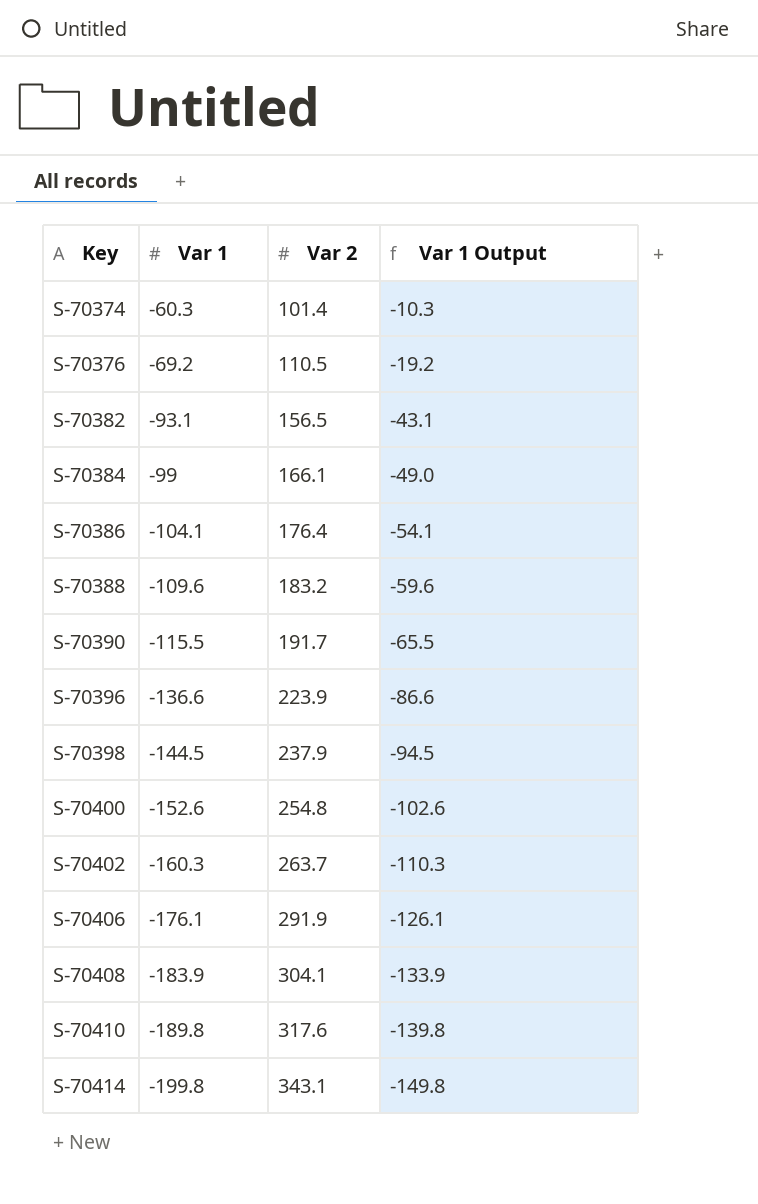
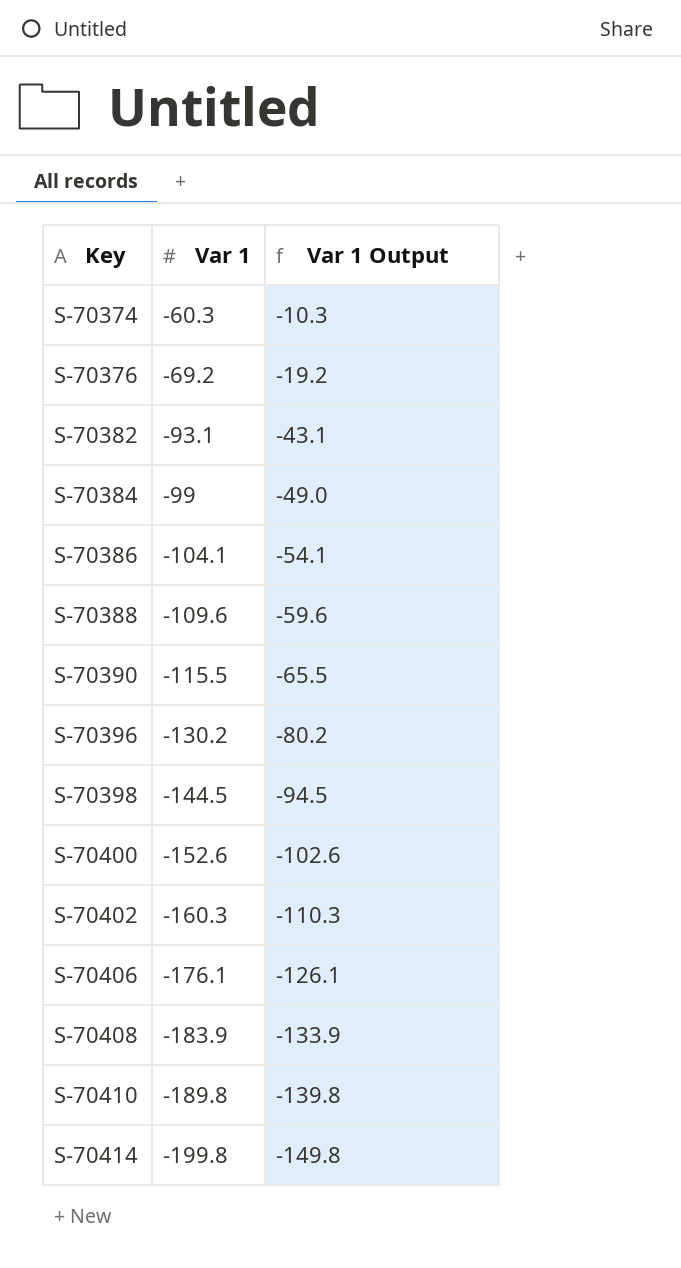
column Var 2 | position: 3 -> none
S-70396 | Var 1: -136.6 -> -130.2
S-70396 | Var 1 Output: -86.6 -> -80.2

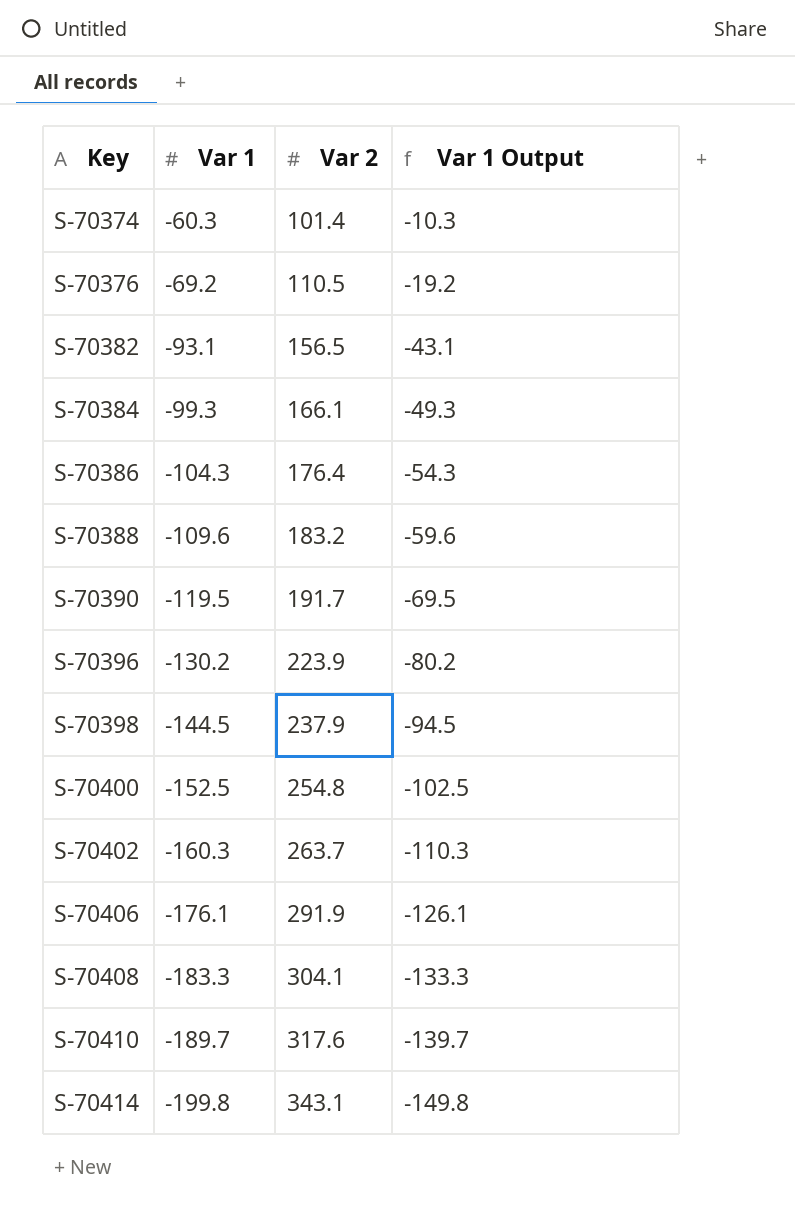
column Var 2 | position: none -> 3
S-70384 | Var 1: -99 -> -99.3
S-70384 | Var 1 Output: -49.0 -> -49.3
S-70386 | Var 1: -104.1 -> -104.3
S-70386 | Var 1 Output: -54.1 -> -54.3
S-70390 | Var 1: -115.5 -> -119.5
S-70390 | Var 1 Output: -65.5 -> -69.5
S-70400 | Var 1: -152.6 -> -152.5
S-70400 | Var 1 Output: -102.6 -> -102.5
S-70408 | Var 1: -183.9 -> -183.3
S-70408 | Var 1 Output: -133.9 -> -133.3
S-70410 | Var 1: -189.8 -> -189.7
S-70410 | Var 1 Output: -139.8 -> -139.7

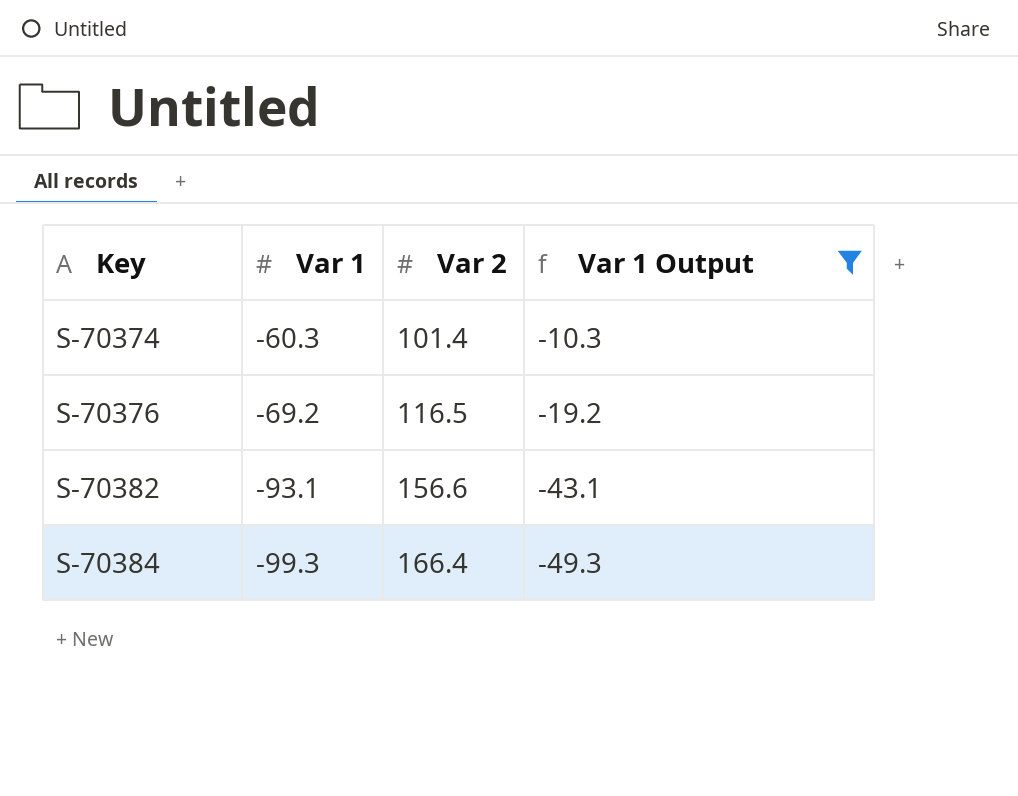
filter: none -> Var 1 Output >= -49.3
S-70376 | Var 2: 110.5 -> 116.5
S-70382 | Var 2: 156.5 -> 156.6
S-70384 | Var 2: 166.1 -> 166.4

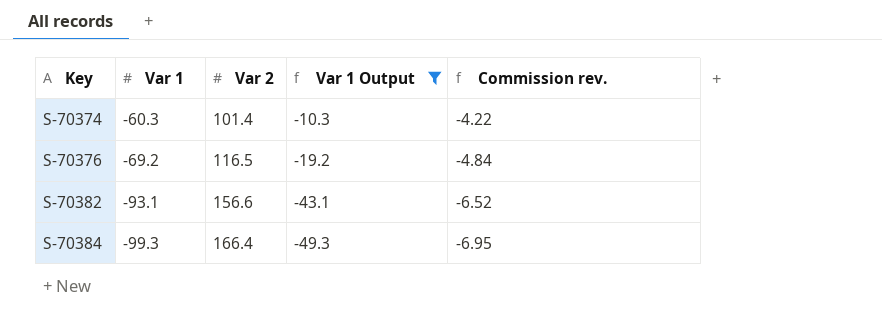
column Commission rev. | formula: none -> [Var 1] * 0.07

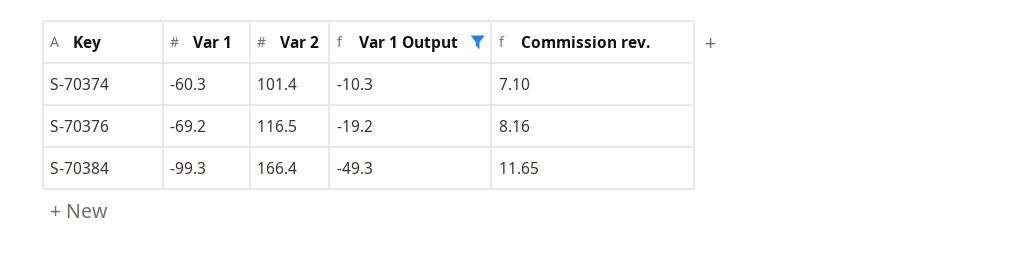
column Commission rev. | formula: [Var 1] * 0.07 -> [Var 2] * 0.07
row S-70382: -93.1 | 156.6 | -43.1 | -6.52 -> none

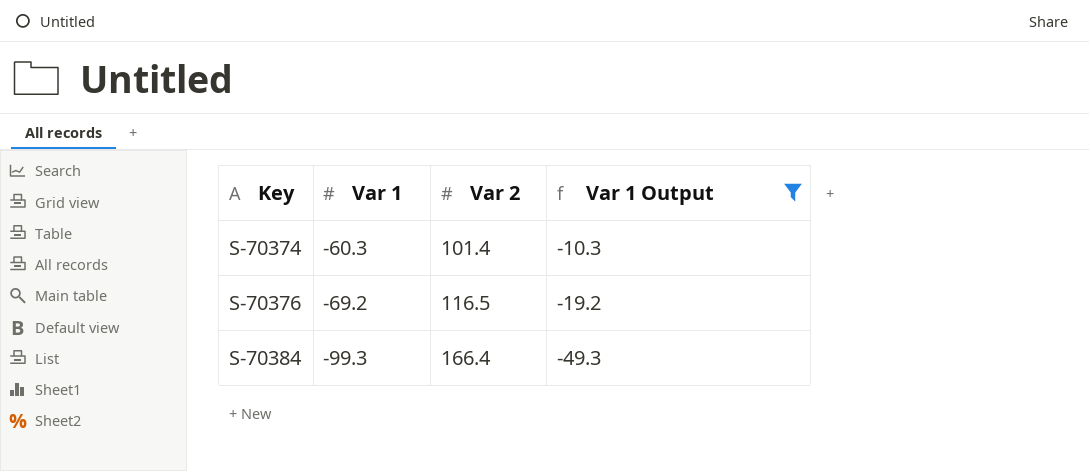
column Commission rev. | formula: [Var 2] * 0.07 -> none

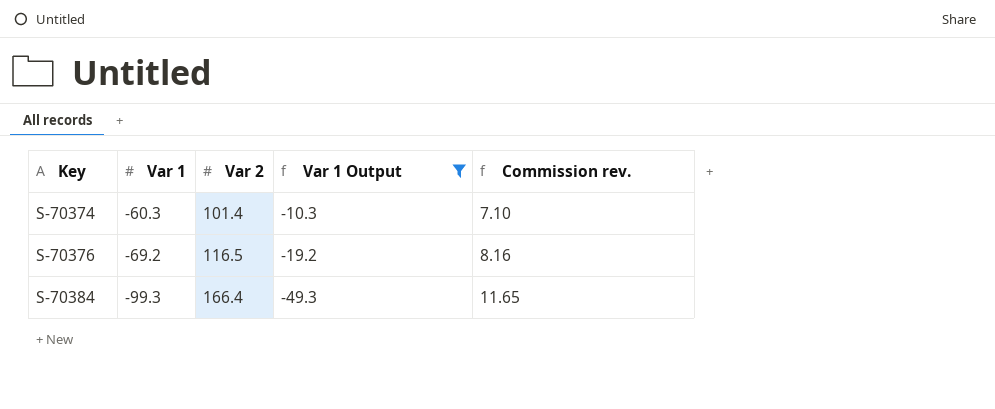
column Commission rev. | formula: none -> [Var 2] * 0.07

